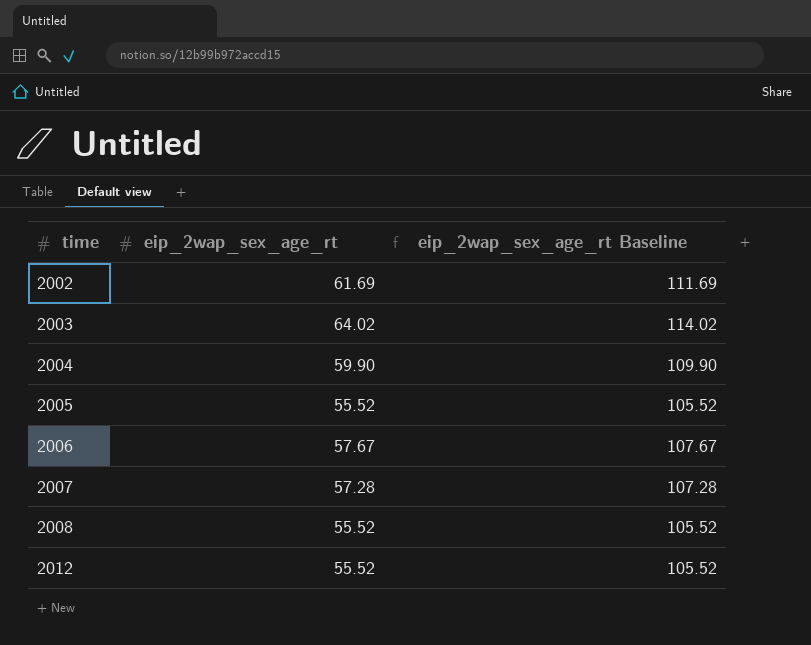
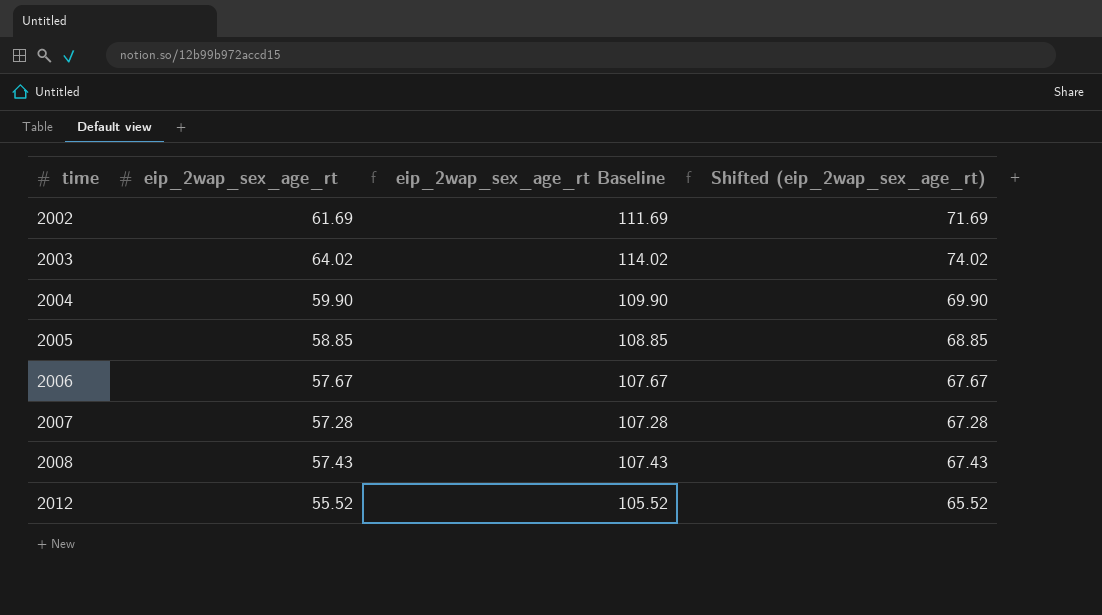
column Shifted (eip_2wap_sex_age_rt) | formula: none -> [eip_2wap_sex_age_rt] + 10
2005 | eip_2wap_sex_age_rt: 55.52 -> 58.85
2005 | eip_2wap_sex_age_rt Baseline: 105.52 -> 108.85
2008 | eip_2wap_sex_age_rt: 55.52 -> 57.43
2008 | eip_2wap_sex_age_rt Baseline: 105.52 -> 107.43

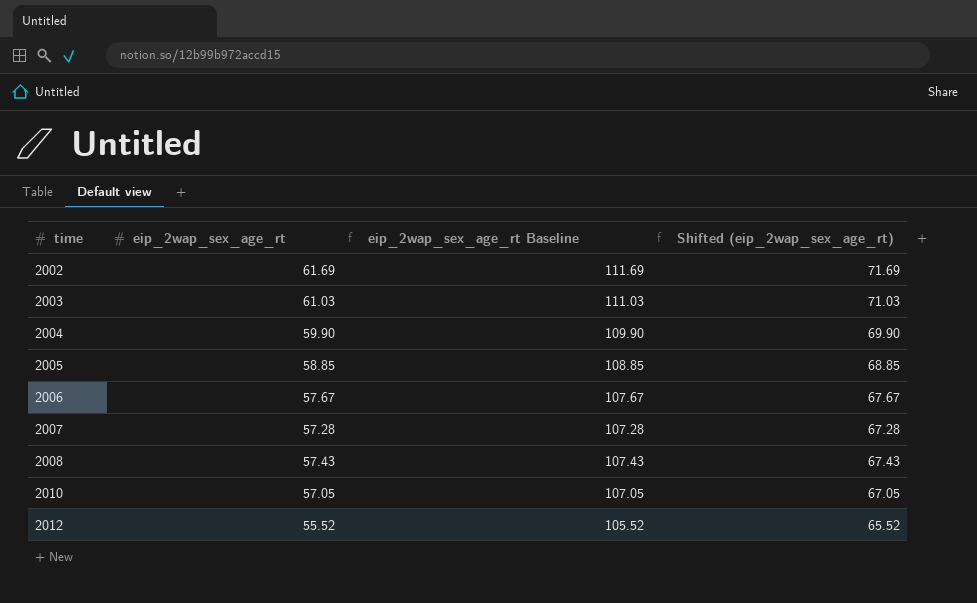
2003 | eip_2wap_sex_age_rt: 64.02 -> 61.03
2003 | eip_2wap_sex_age_rt Baseline: 114.02 -> 111.03
2003 | Shifted (eip_2wap_sex_age_rt): 74.02 -> 71.03
row 2010: none -> 57.05 | 107.05 | 67.05

